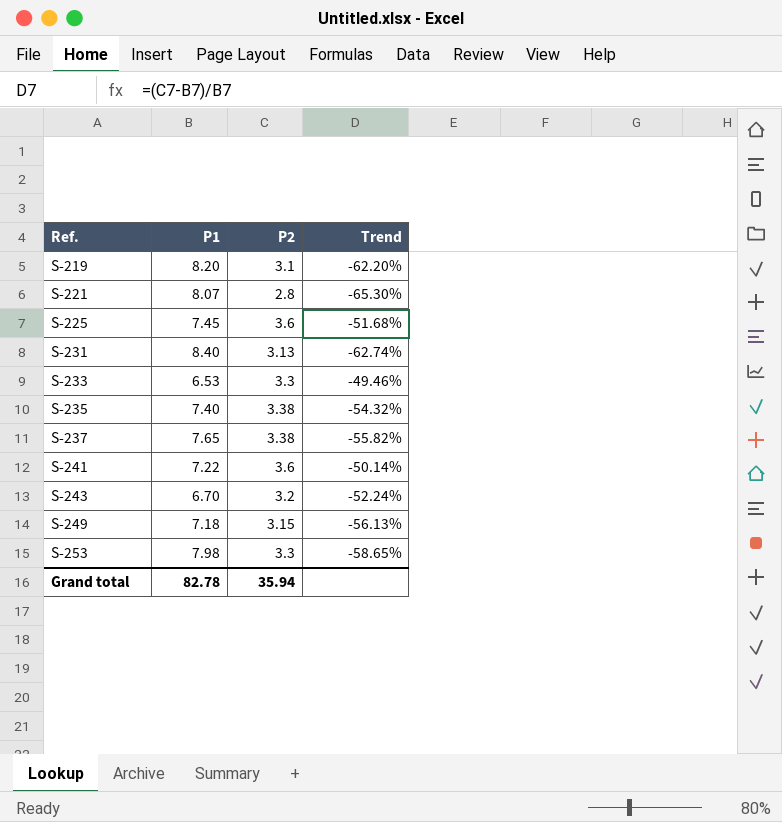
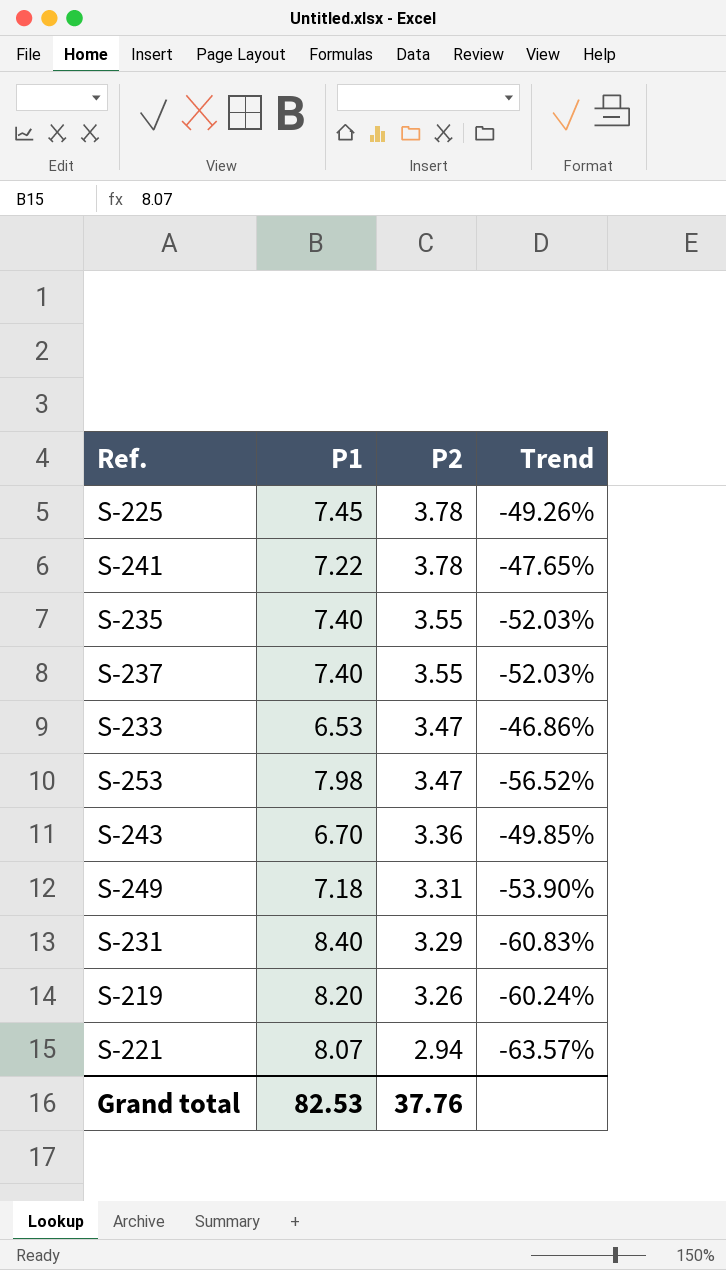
row order: Ref. ascending -> P2 descending
S-225 | P2: 3.6 -> 3.78
S-225 | Trend: -51.68% -> -49.26%
S-241 | P2: 3.6 -> 3.78
S-241 | Trend: -50.14% -> -47.65%
S-235 | P2: 3.38 -> 3.55
S-235 | Trend: -54.32% -> -52.03%
S-237 | P1: 7.65 -> 7.40
S-237 | P2: 3.38 -> 3.55
S-237 | Trend: -55.82% -> -52.03%
S-233 | P2: 3.3 -> 3.47
S-233 | Trend: -49.46% -> -46.86%
S-253 | P2: 3.3 -> 3.47
S-253 | Trend: -58.65% -> -56.52%
S-243 | P2: 3.2 -> 3.36
S-243 | Trend: -52.24% -> -49.85%
S-249 | P2: 3.15 -> 3.31
S-249 | Trend: -56.13% -> -53.90%
S-231 | P2: 3.13 -> 3.29
S-231 | Trend: -62.74% -> -60.83%
S-219 | P2: 3.1 -> 3.26
S-219 | Trend: -62.20% -> -60.24%
S-221 | P2: 2.8 -> 2.94
S-221 | Trend: -65.30% -> -63.57%
Grand total | P1: 82.78 -> 82.53
Grand total | P2: 35.94 -> 37.76

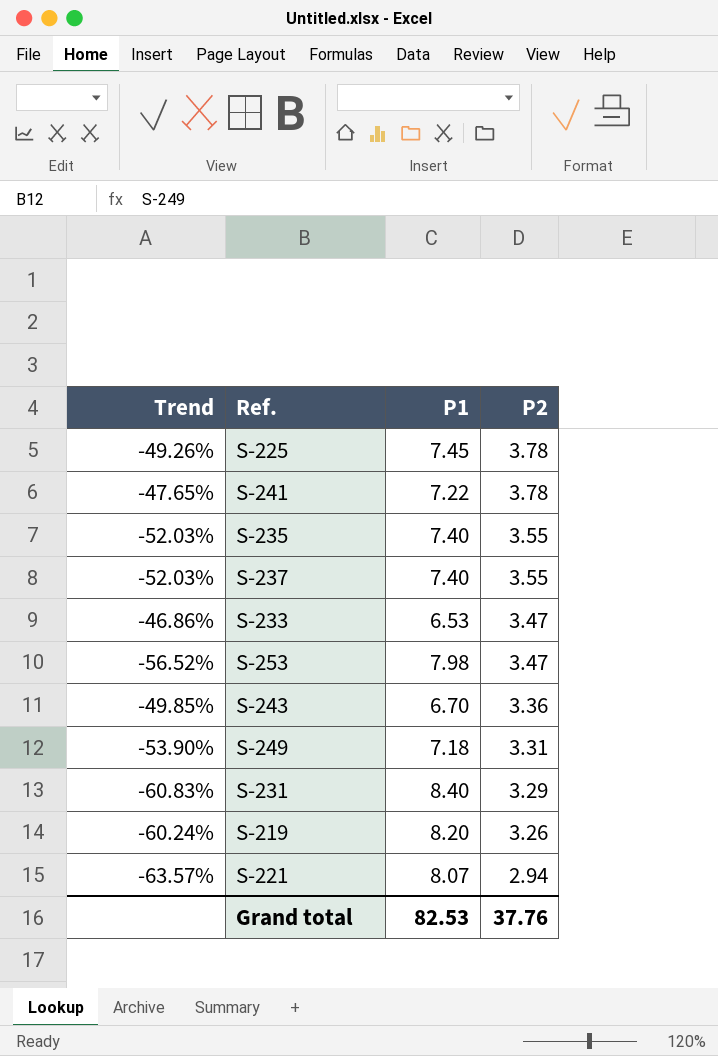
column Trend | position: 4 -> 1

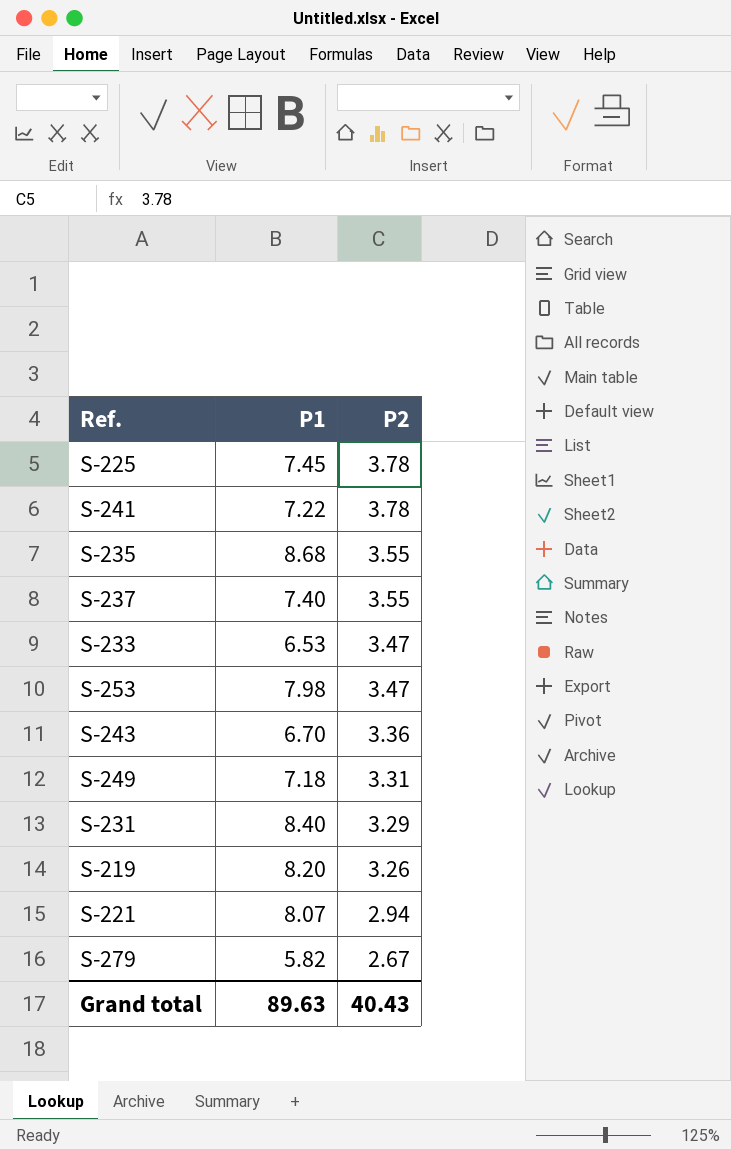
column Trend | formula: ([P2] - [P1]) / [P1] -> none
S-235 | P1: 7.40 -> 8.68
row S-279: none -> 5.82 | 2.67
Grand total | P1: 82.53 -> 89.63
Grand total | P2: 37.76 -> 40.43

